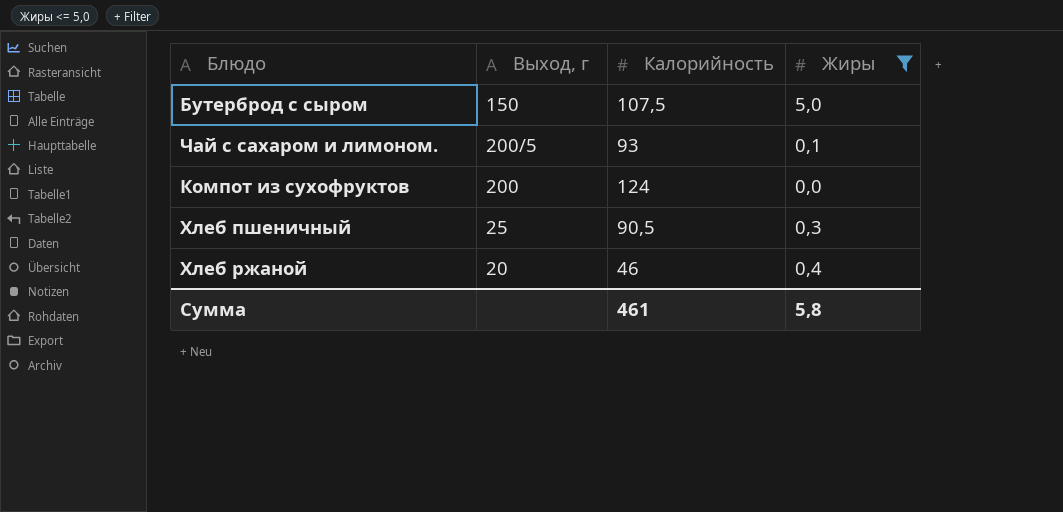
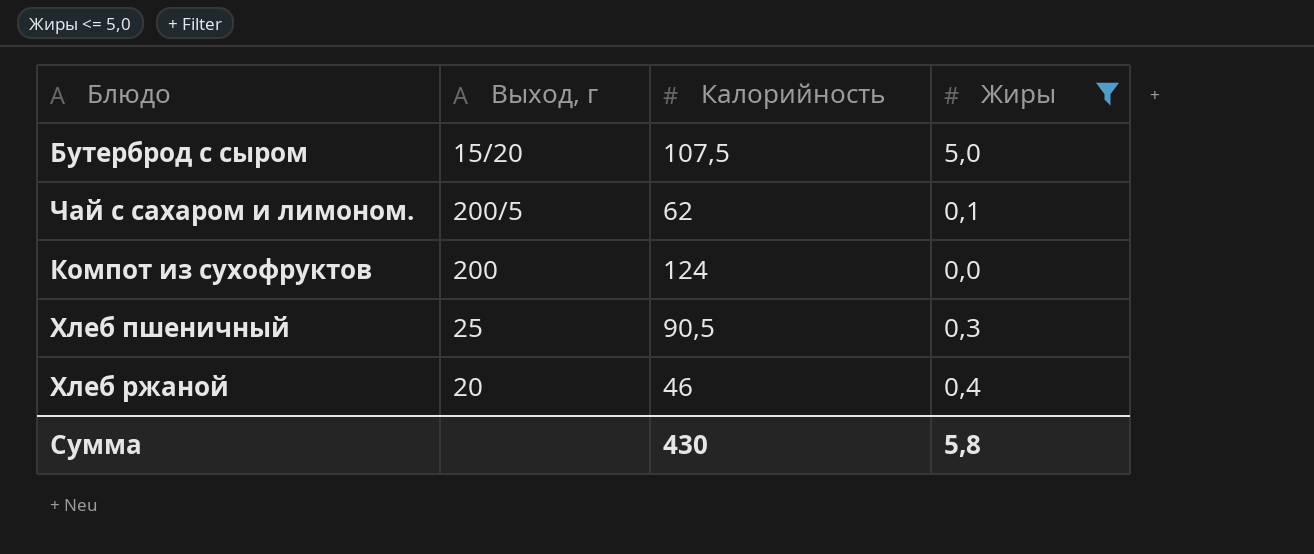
Бутерброд с сыром | Выход, г: 150 -> 15/20
Чай с сахаром и лимоном. | Калорийность: 93 -> 62
Сумма | Калорийность: 461 -> 430

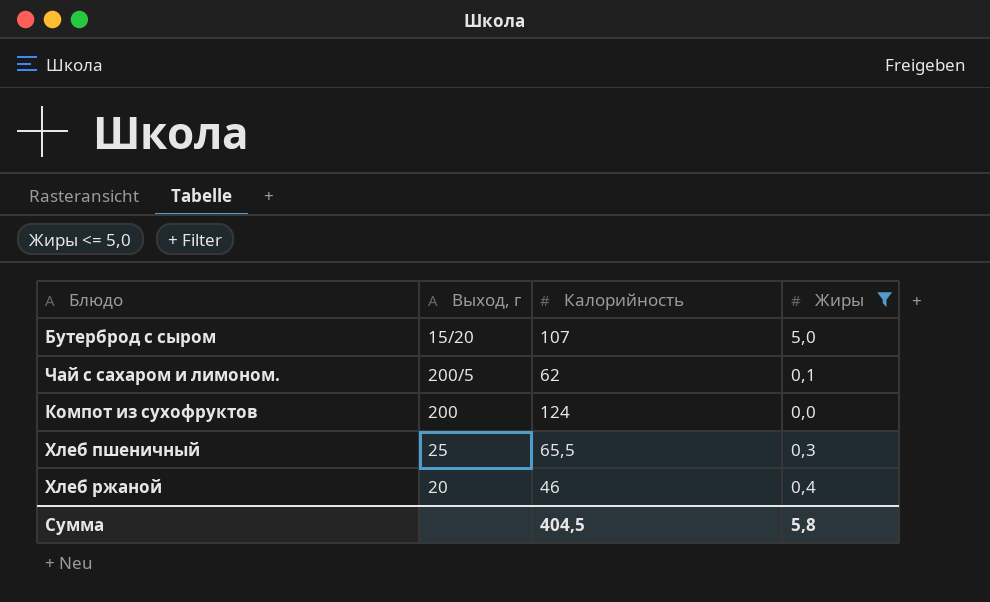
Бутерброд с сыром | Калорийность: 107,5 -> 107
Хлеб пшеничный | Калорийность: 90,5 -> 65,5
Сумма | Калорийность: 430 -> 404,5

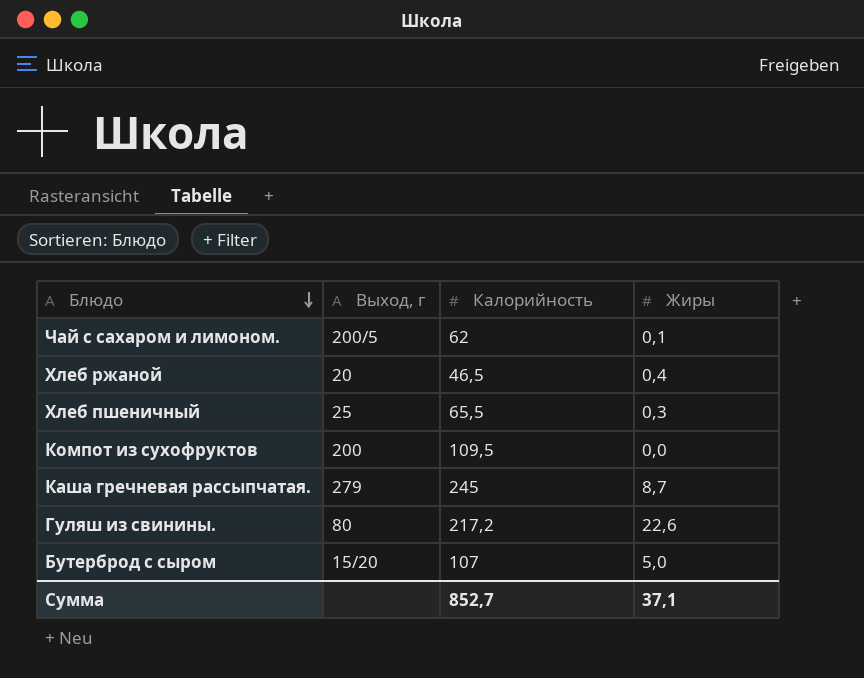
filter: Жиры <= 5,0 -> none
row order: none -> Блюдо descending
Хлеб ржаной | Калорийность: 46 -> 46,5
Компот из сухофруктов | Калорийность: 124 -> 109,5
Сумма | Калорийность: 404,5 -> 852,7
Сумма | Жиры: 5,8 -> 37,1

